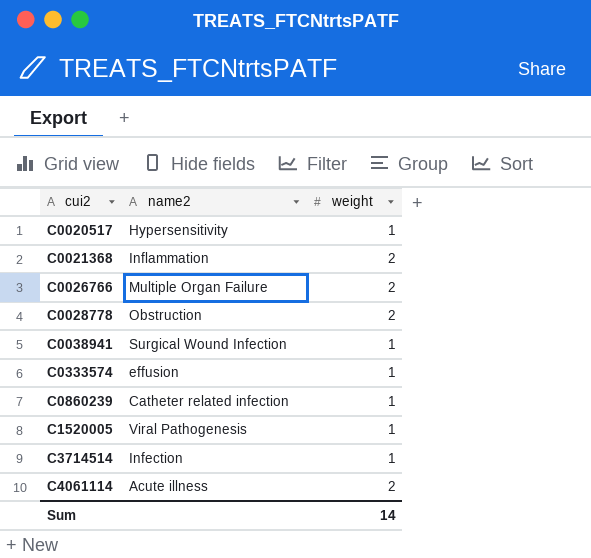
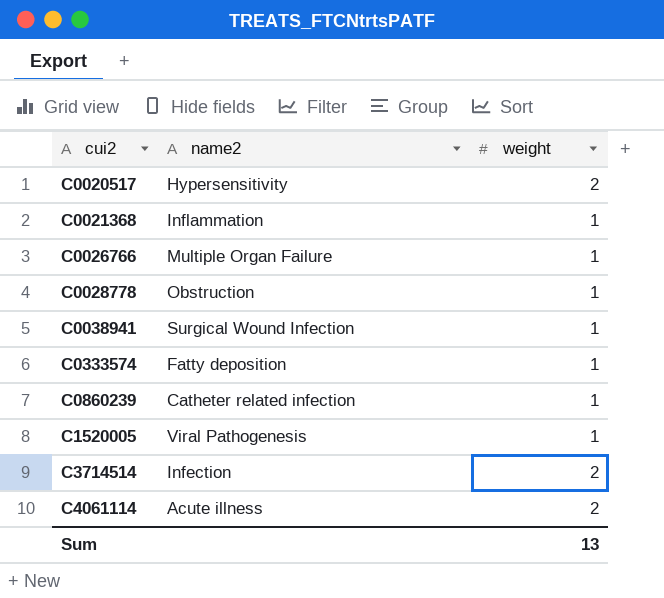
C0020517 | weight: 1 -> 2
C0021368 | weight: 2 -> 1
C0026766 | weight: 2 -> 1
C0028778 | weight: 2 -> 1
C0333574 | name2: effusion -> Fatty deposition
C3714514 | weight: 1 -> 2
Sum | weight: 14 -> 13

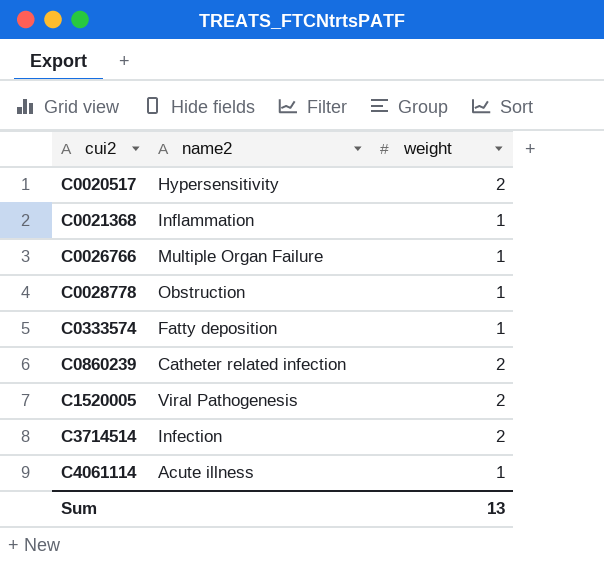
row C0038941: Surgical Wound Infection | 1 -> none
C0860239 | weight: 1 -> 2
C1520005 | weight: 1 -> 2
C4061114 | weight: 2 -> 1

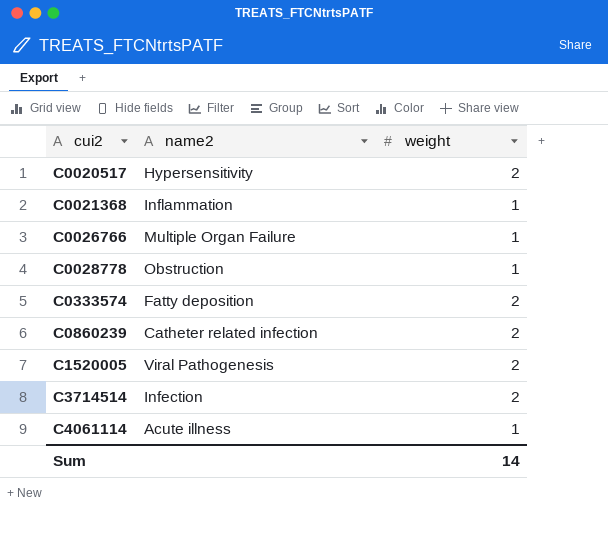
C0333574 | weight: 1 -> 2
Sum | weight: 13 -> 14

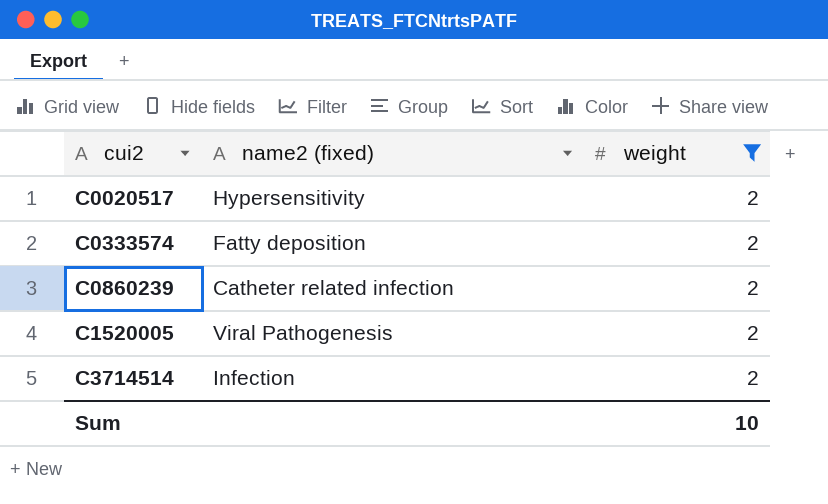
filter: none -> weight = 2
column name: name2 -> name2 (fixed)
Sum | weight: 14 -> 10

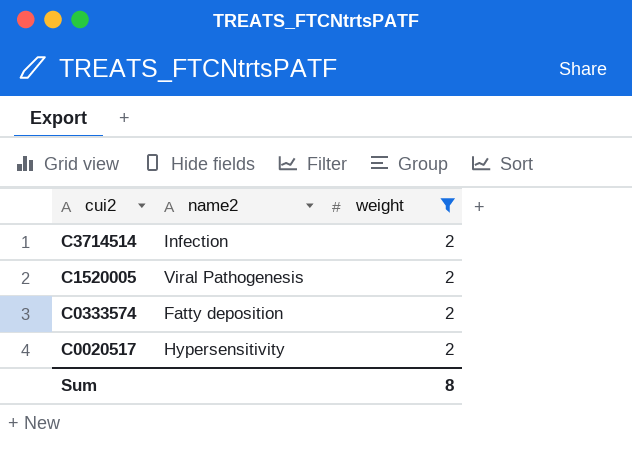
row order: cui2 ascending -> cui2 descending
column name: name2 (fixed) -> name2
row C0860239: Catheter related infection | 2 -> none
Sum | weight: 10 -> 8

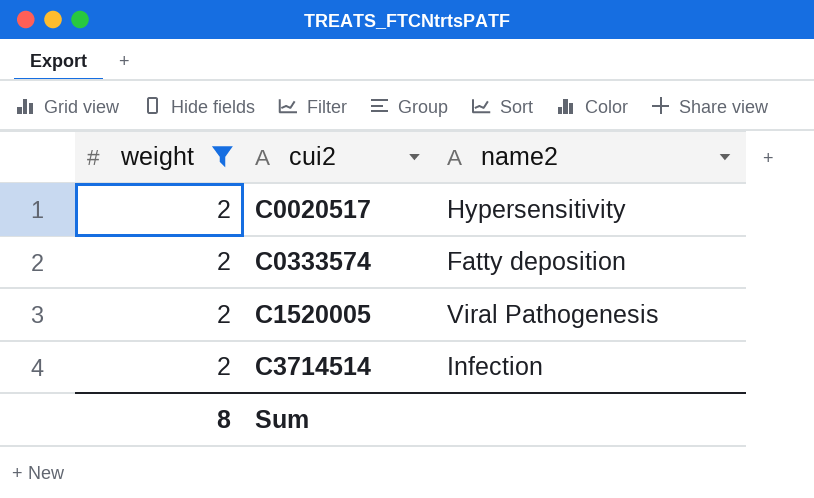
row order: cui2 descending -> cui2 ascending
column weight | position: 3 -> 1

